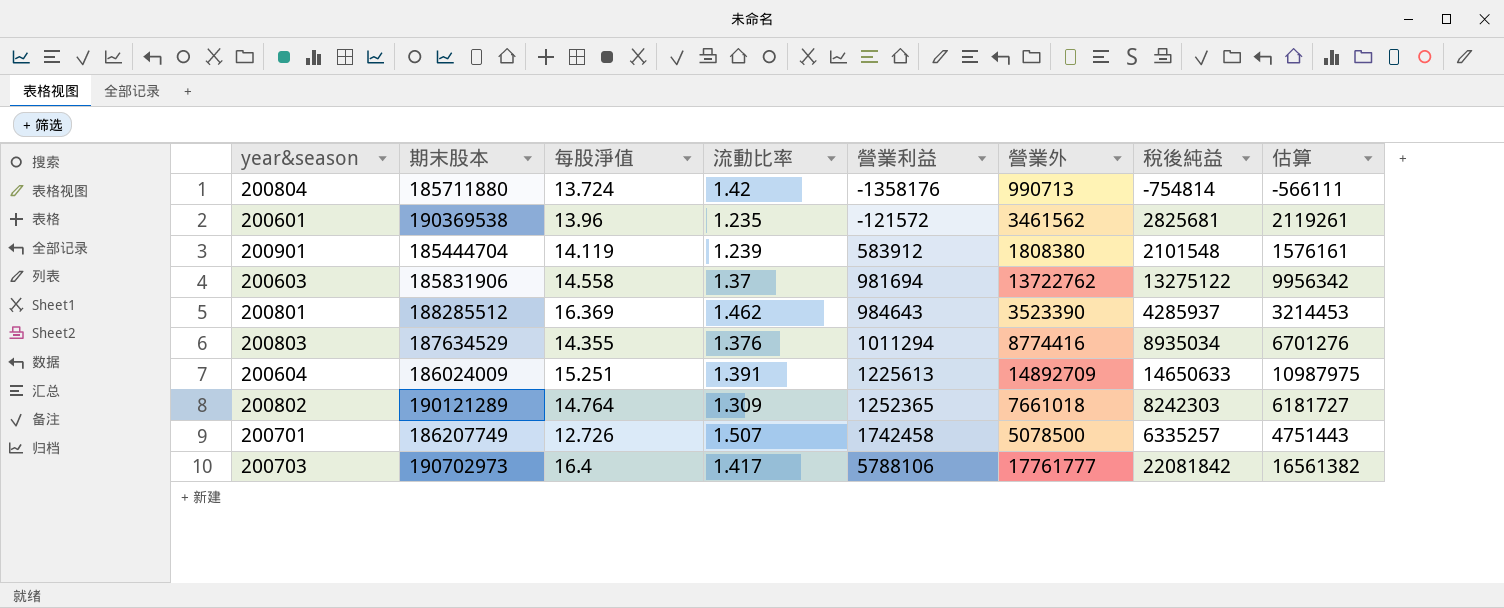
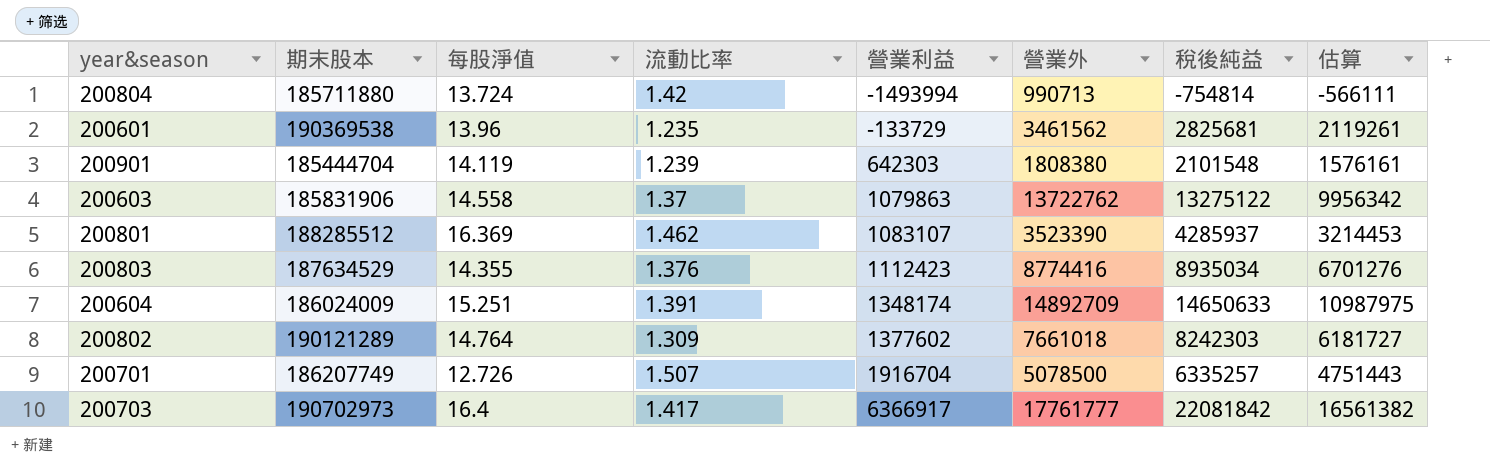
200804 | 營業利益: -1358176 -> -1493994
200601 | 營業利益: -121572 -> -133729
200901 | 營業利益: 583912 -> 642303
200603 | 營業利益: 981694 -> 1079863
200801 | 營業利益: 984643 -> 1083107
200803 | 營業利益: 1011294 -> 1112423
200604 | 營業利益: 1225613 -> 1348174
200802 | 營業利益: 1252365 -> 1377602
200701 | 營業利益: 1742458 -> 1916704
200703 | 營業利益: 5788106 -> 6366917

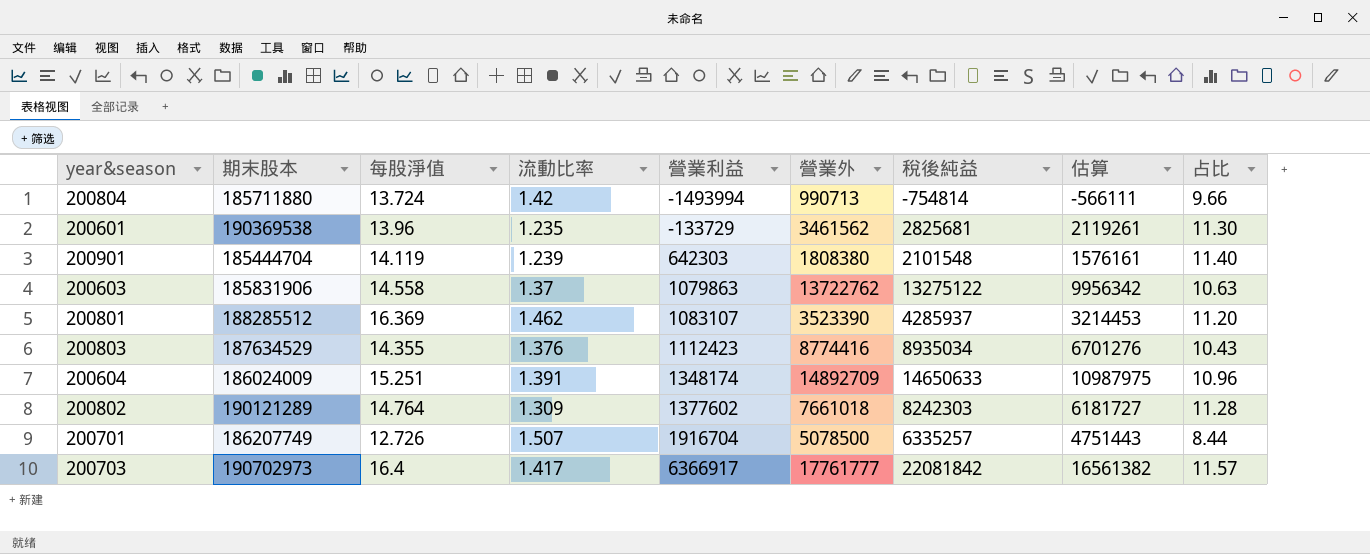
column 占比 | formula: none -> [每股淨值] / [流動比率]

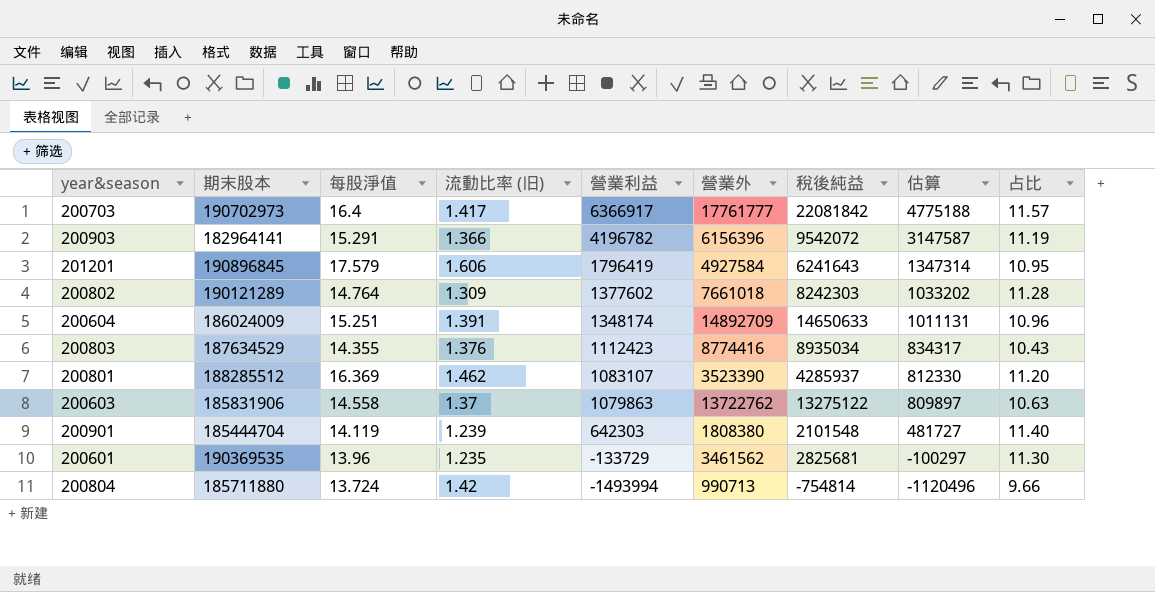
row order: 營業利益 ascending -> 營業利益 descending
column name: 流動比率 -> 流動比率 (旧)
column 估算 | formula: [稅後純益] * 0.75 -> [營業利益] * 0.75
row 200701: 186207749 | 12.726 | 1.507 | 1916704 | 5078500 | 6335257 | 4751443 | 8.44 -> none
row 200903: none -> 182964141 | 15.291 | 1.366 | 4196782 | 6156396 | 9542072 | 3147587 | 11.19
row 201201: none -> 190896845 | 17.579 | 1.606 | 1796419 | 4927584 | 6241643 | 1347314 | 10.95
200601 | 期末股本: 190369538 -> 190369535

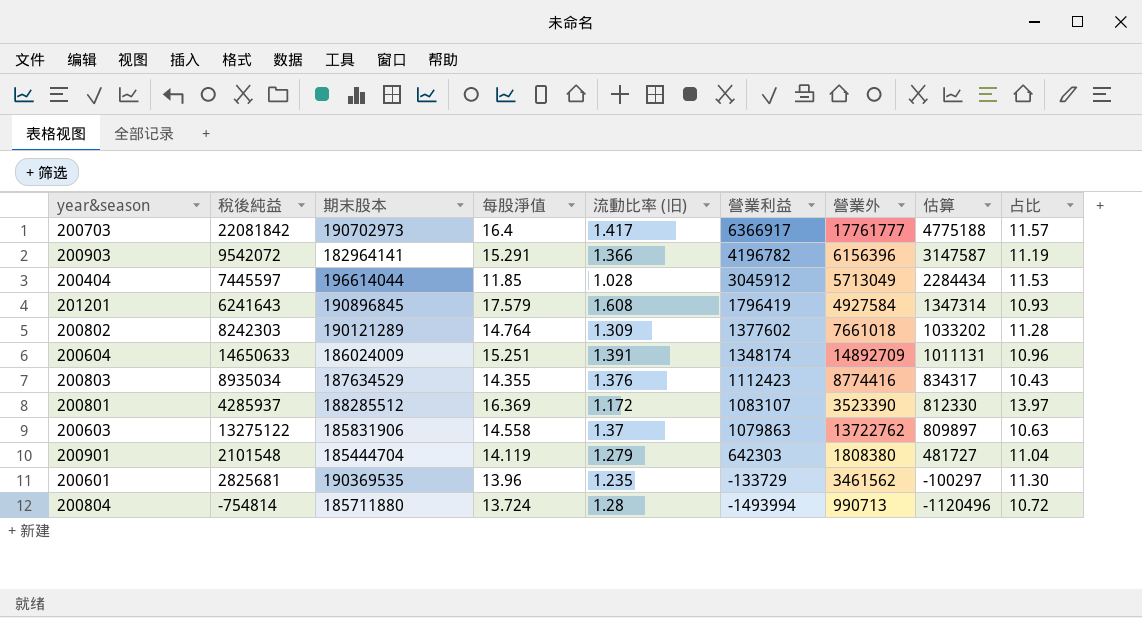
column 稅後純益 | position: 7 -> 2
row 200404: none -> 7445597 | 196614044 | 11.85 | 1.028 | 3045912 | 5713049 | 2284434 | 11.53
201201 | 流動比率 (旧): 1.606 -> 1.608
201201 | 占比: 10.95 -> 10.93
200801 | 流動比率 (旧): 1.462 -> 1.172
200801 | 占比: 11.20 -> 13.97
200901 | 流動比率 (旧): 1.239 -> 1.279
200901 | 占比: 11.40 -> 11.04
200804 | 流動比率 (旧): 1.42 -> 1.28
200804 | 占比: 9.66 -> 10.72

